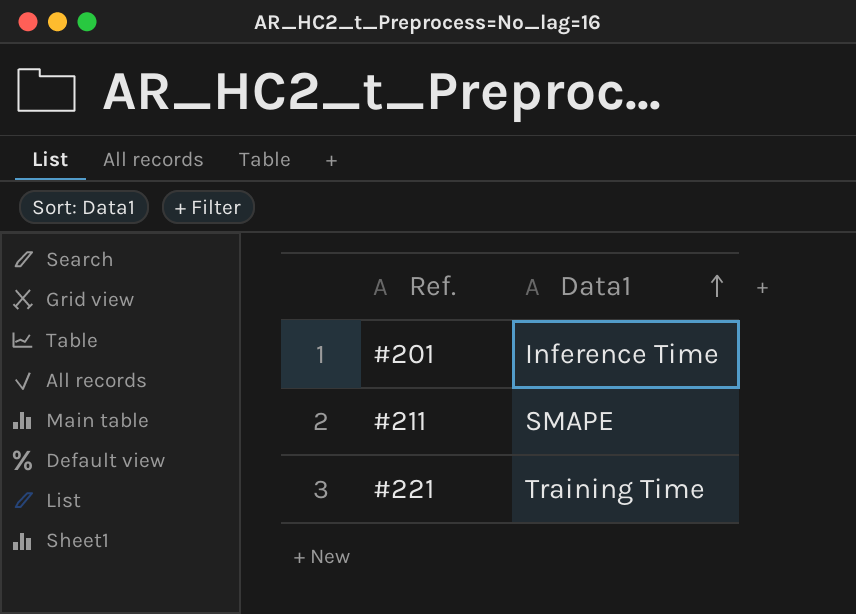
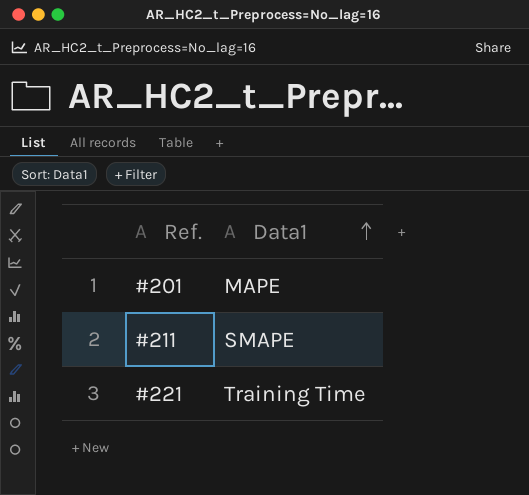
#201 | Data1: Inference Time -> MAPE

